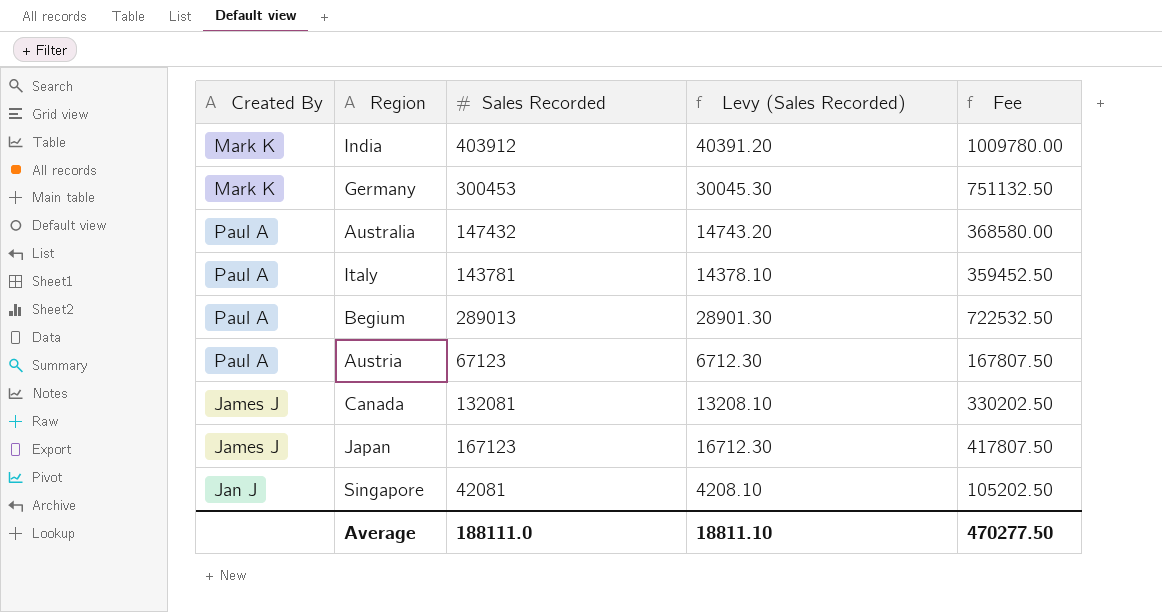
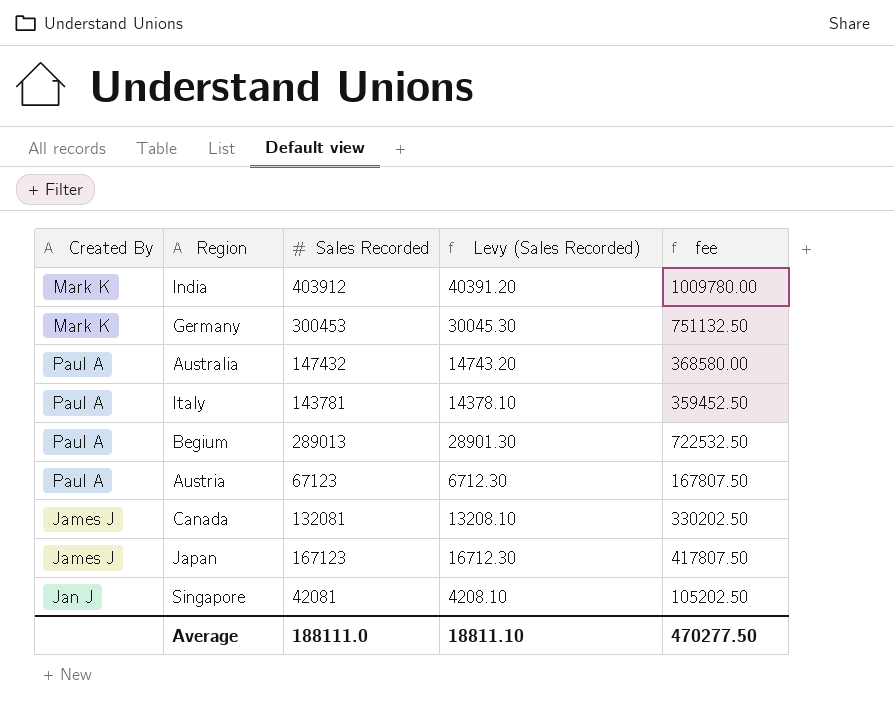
column name: Fee -> fee

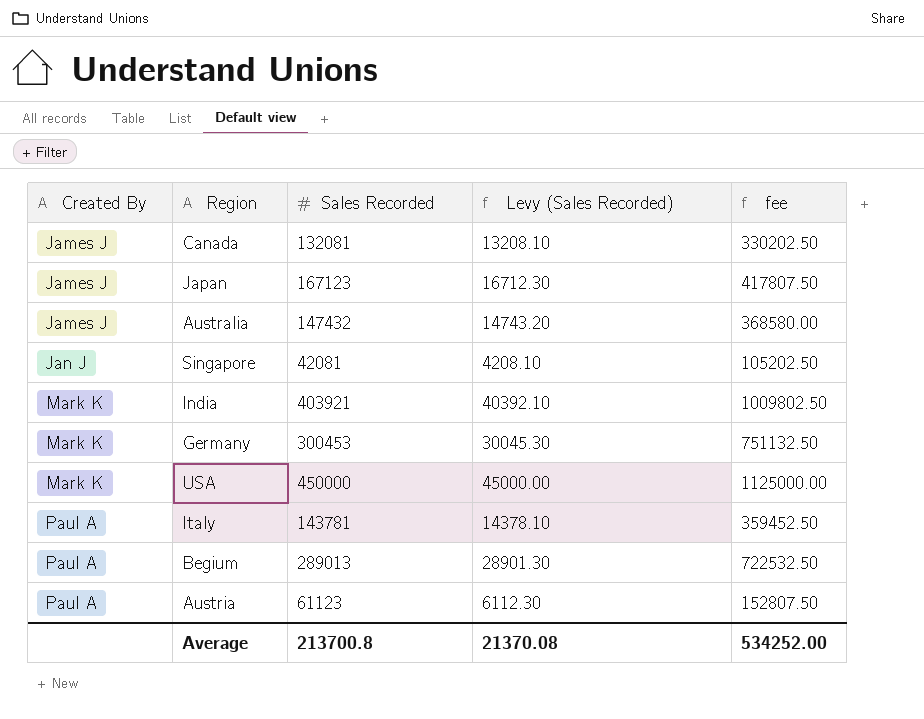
row order: none -> Created By ascending
Australia | Created By: Paul A -> James J
India | Sales Recorded: 403912 -> 403921
India | Levy (Sales Recorded): 40391.20 -> 40392.10
India | fee: 1009780.00 -> 1009802.50
row USA: none -> Mark K | 450000 | 45000.00 | 1125000.00
Austria | Sales Recorded: 67123 -> 61123
Austria | Levy (Sales Recorded): 6712.30 -> 6112.30
Austria | fee: 167807.50 -> 152807.50
Average | Sales Recorded: 188111.0 -> 213700.8
Average | Levy (Sales Recorded): 18811.10 -> 21370.08
Average | fee: 470277.50 -> 534252.00

